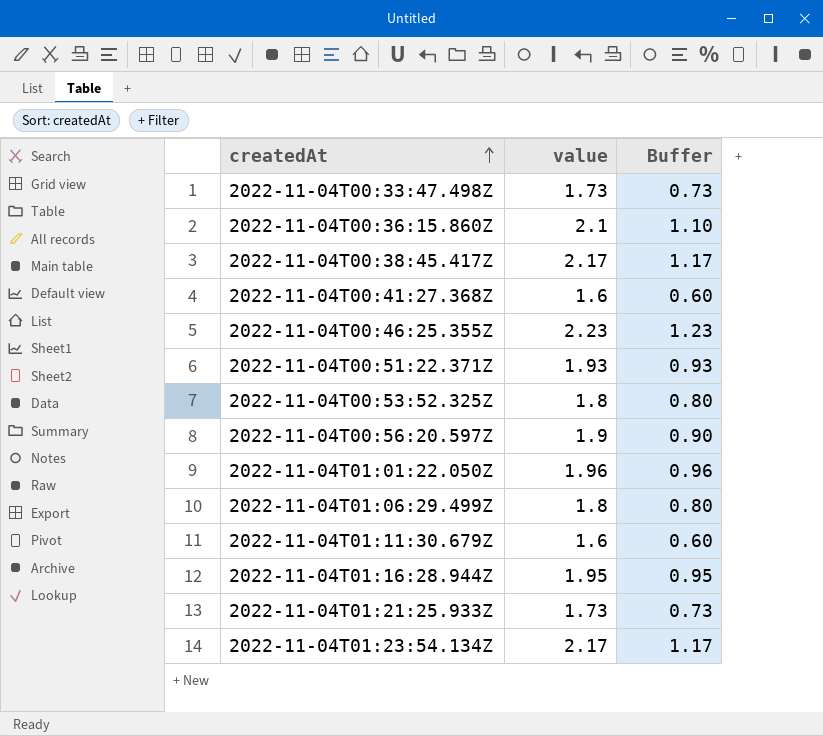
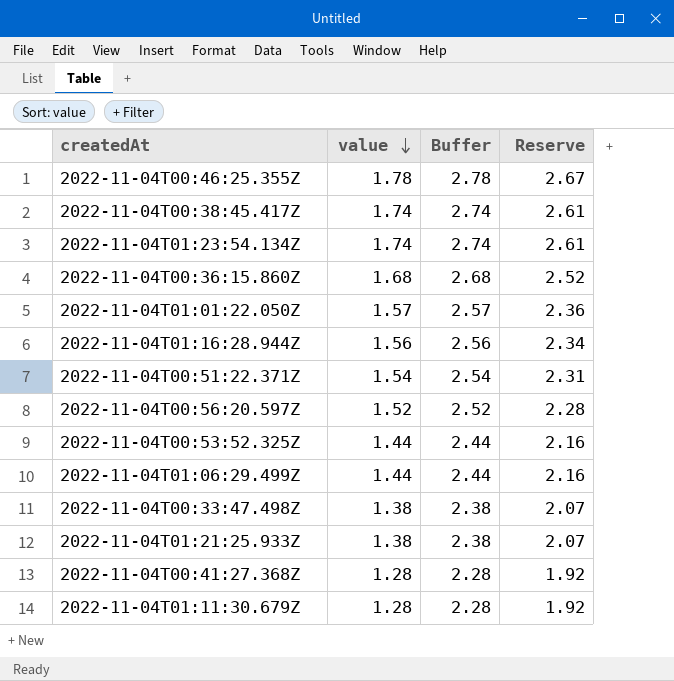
row order: createdAt ascending -> value descending
column Buffer | formula: [value] - 1 -> [value] + 1
column Reserve | formula: none -> [value] * 1.5
2022-11-04T00:46:25.355Z | value: 2.23 -> 1.78
2022-11-04T00:38:45.417Z | value: 2.17 -> 1.74
2022-11-04T01:23:54.134Z | value: 2.17 -> 1.74
2022-11-04T00:36:15.860Z | value: 2.1 -> 1.68
2022-11-04T01:01:22.050Z | value: 1.96 -> 1.57
2022-11-04T01:16:28.944Z | value: 1.95 -> 1.56
2022-11-04T00:51:22.371Z | value: 1.93 -> 1.54
2022-11-04T00:56:20.597Z | value: 1.9 -> 1.52
2022-11-04T00:53:52.325Z | value: 1.8 -> 1.44
2022-11-04T01:06:29.499Z | value: 1.8 -> 1.44
2022-11-04T00:33:47.498Z | value: 1.73 -> 1.38
2022-11-04T01:21:25.933Z | value: 1.73 -> 1.38
2022-11-04T00:41:27.368Z | value: 1.6 -> 1.28
2022-11-04T01:11:30.679Z | value: 1.6 -> 1.28

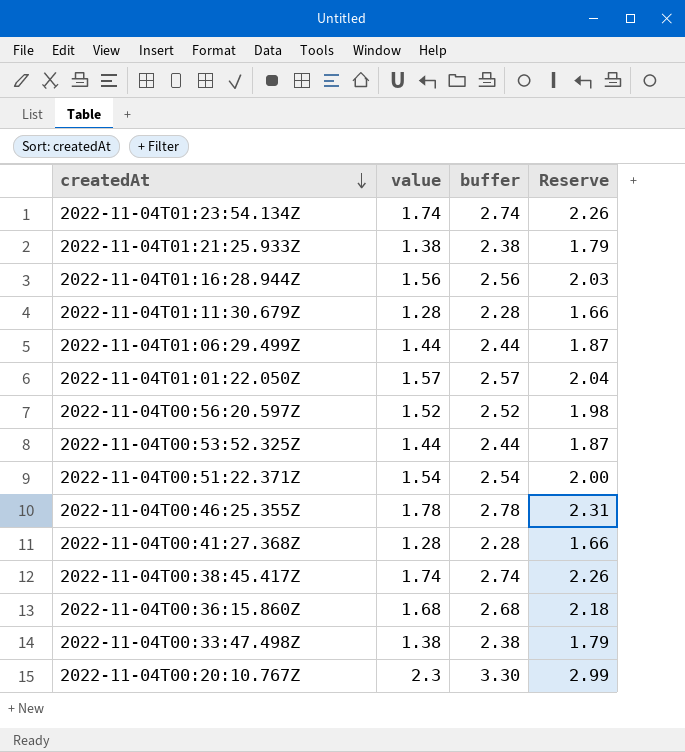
row order: value descending -> createdAt descending
column name: Buffer -> buffer
column Reserve | formula: [value] * 1.5 -> [value] * 1.3
row 2022-11-04T00:20:10.767Z: none -> 2.3 | 3.30 | 2.99

